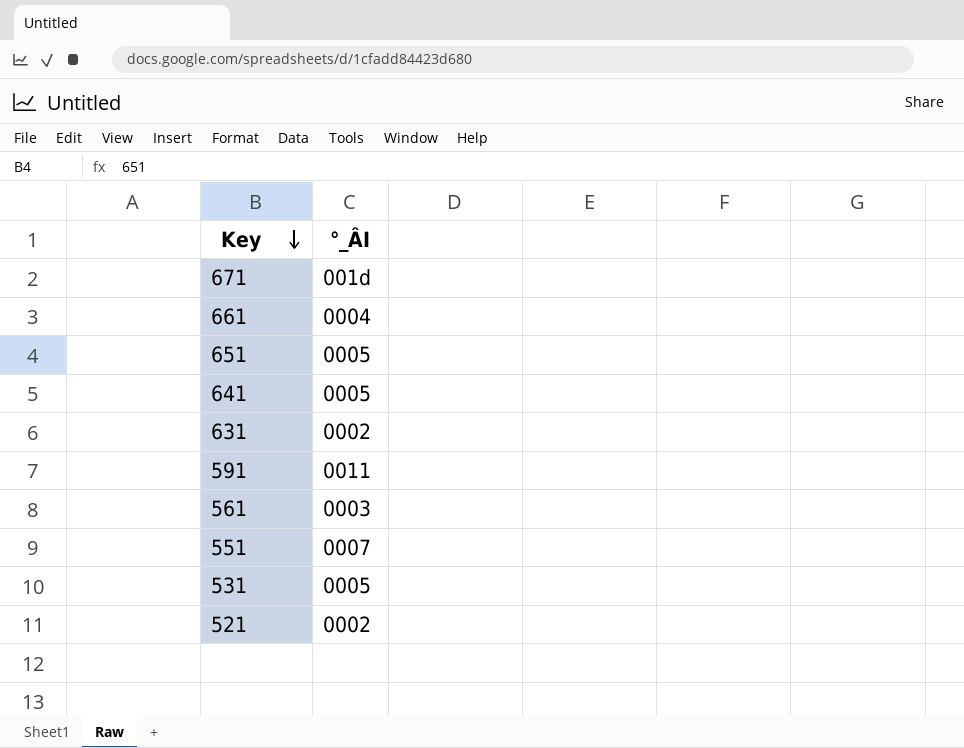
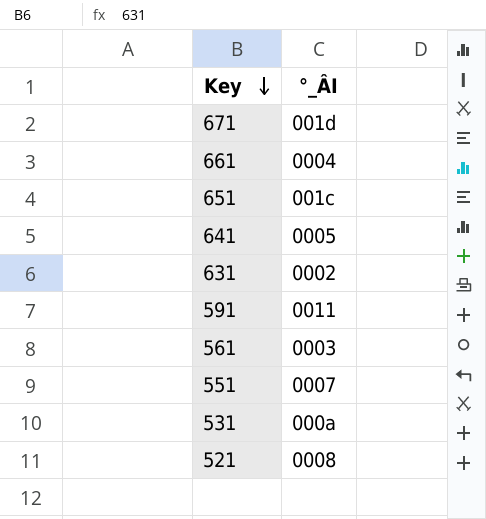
651 | °_ÂI: 0005 -> 001c
531 | °_ÂI: 0005 -> 000a
521 | °_ÂI: 0002 -> 0008

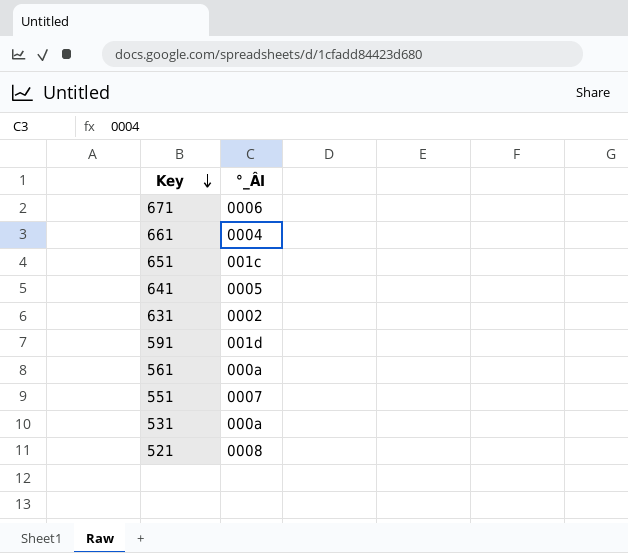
671 | °_ÂI: 001d -> 0006
591 | °_ÂI: 0011 -> 001d
561 | °_ÂI: 0003 -> 000a

